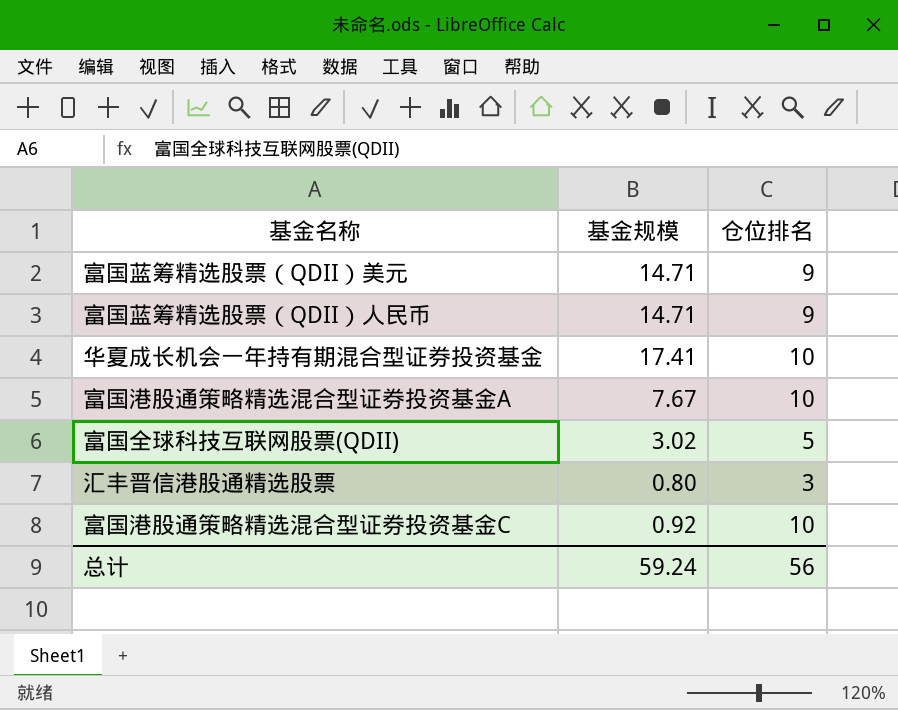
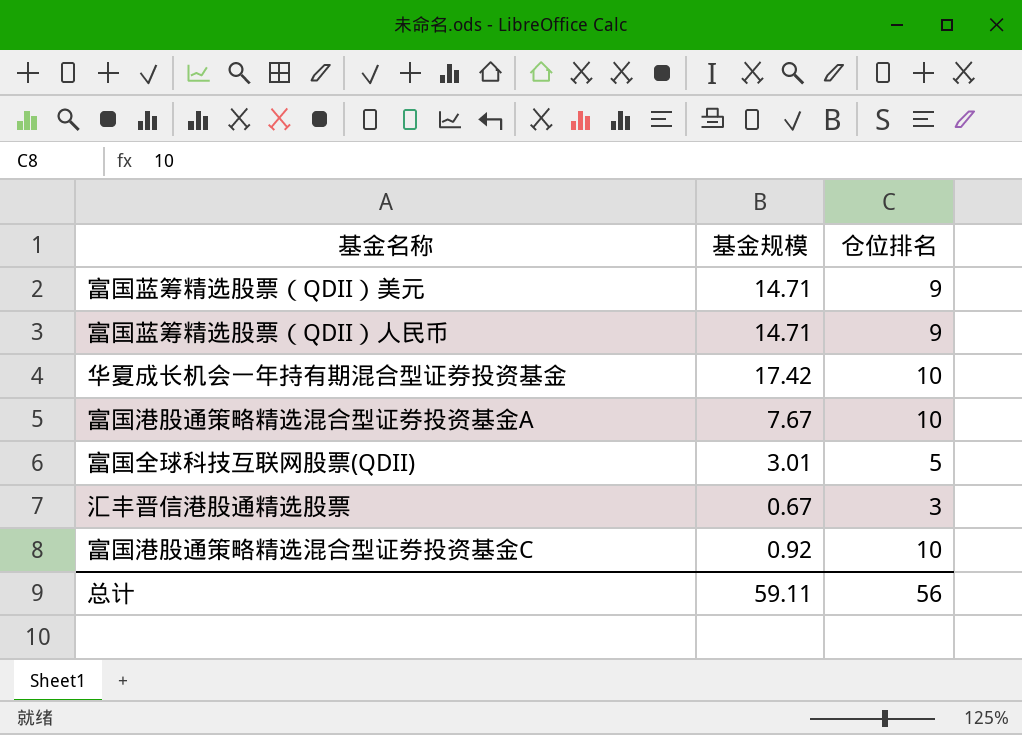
华夏成长机会一年持有期混合型证券投资基金 | 基金规模: 17.41 -> 17.42
富国全球科技互联网股票(QDII) | 基金规模: 3.02 -> 3.01
汇丰晋信港股通精选股票 | 基金规模: 0.80 -> 0.67
总计 | 基金规模: 59.24 -> 59.11

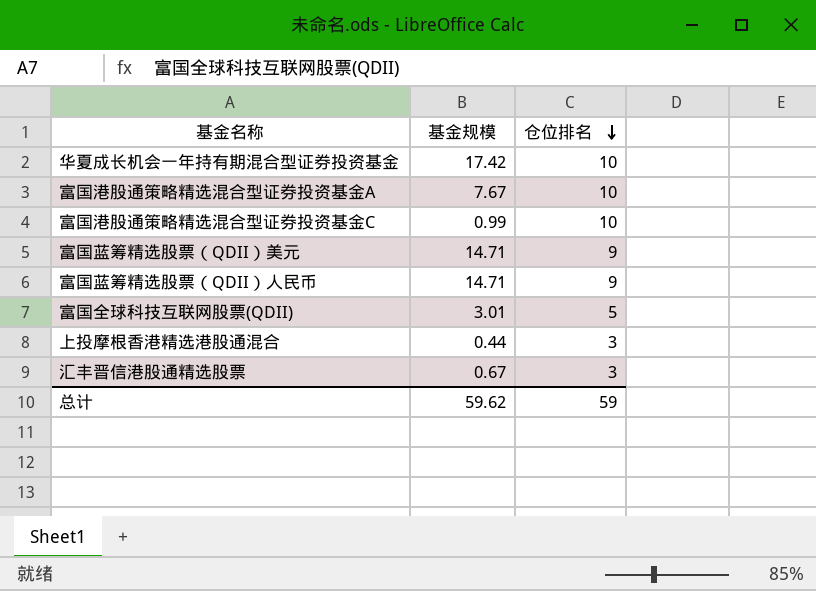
row order: none -> 仓位排名 descending
富国港股通策略精选混合型证券投资基金C | 基金规模: 0.92 -> 0.99
row 上投摩根香港精选港股通混合: none -> 0.44 | 3
总计 | 基金规模: 59.11 -> 59.62
总计 | 仓位排名: 56 -> 59

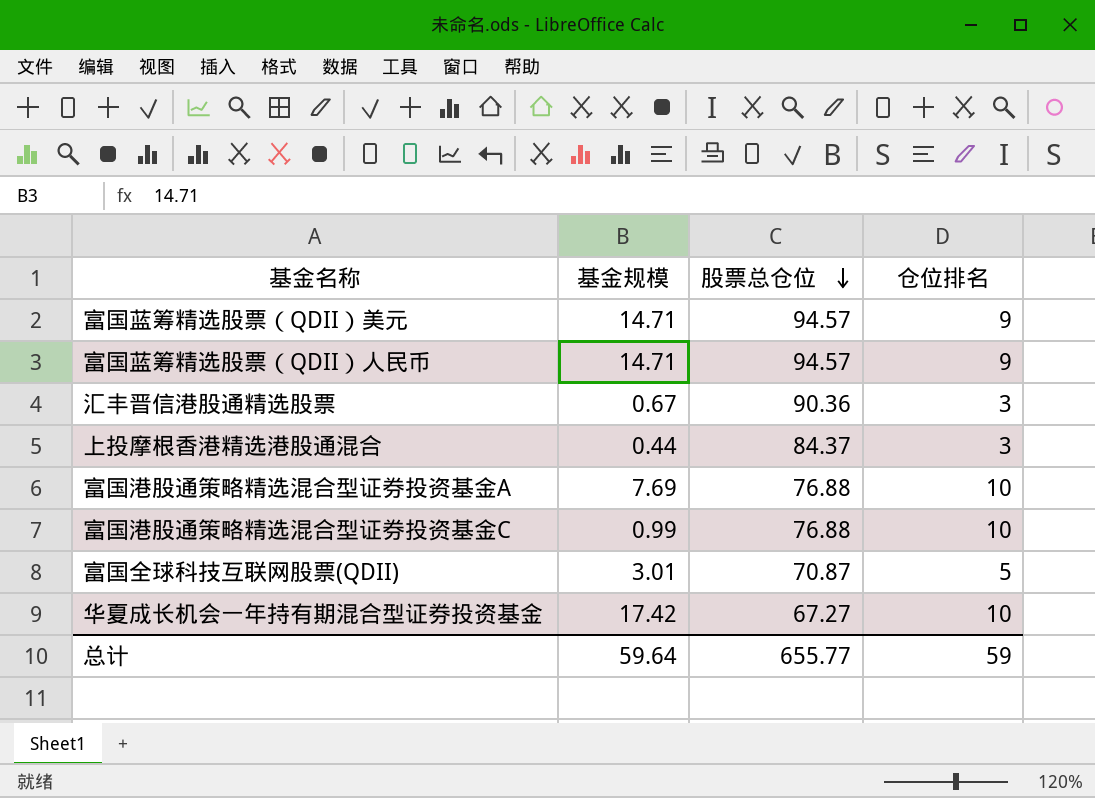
row order: 仓位排名 descending -> 股票总仓位 descending
column 股票总仓位 | position: none -> 3
富国港股通策略精选混合型证券投资基金A | 基金规模: 7.67 -> 7.69
总计 | 基金规模: 59.62 -> 59.64

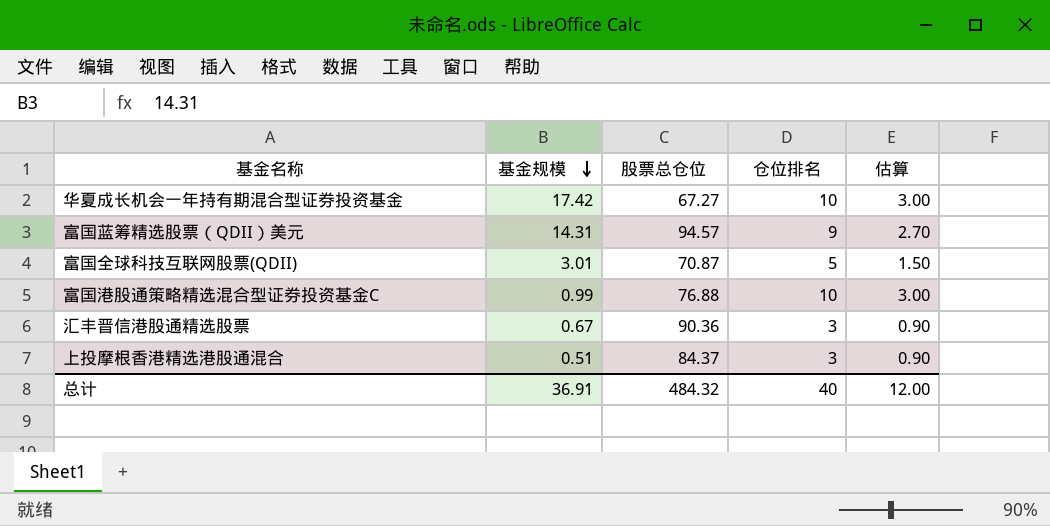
row order: 股票总仓位 descending -> 基金规模 descending
column 估算 | formula: none -> [仓位排名] * 0.3
row 富国蓝筹精选股票（QDII）人民币: 14.71 | 94.57 | 9 -> none
row 富国港股通策略精选混合型证券投资基金A: 7.69 | 76.88 | 10 -> none
富国蓝筹精选股票（QDII）美元 | 基金规模: 14.71 -> 14.31
上投摩根香港精选港股通混合 | 基金规模: 0.44 -> 0.51
总计 | 基金规模: 59.64 -> 36.91
总计 | 股票总仓位: 655.77 -> 484.32
总计 | 仓位排名: 59 -> 40

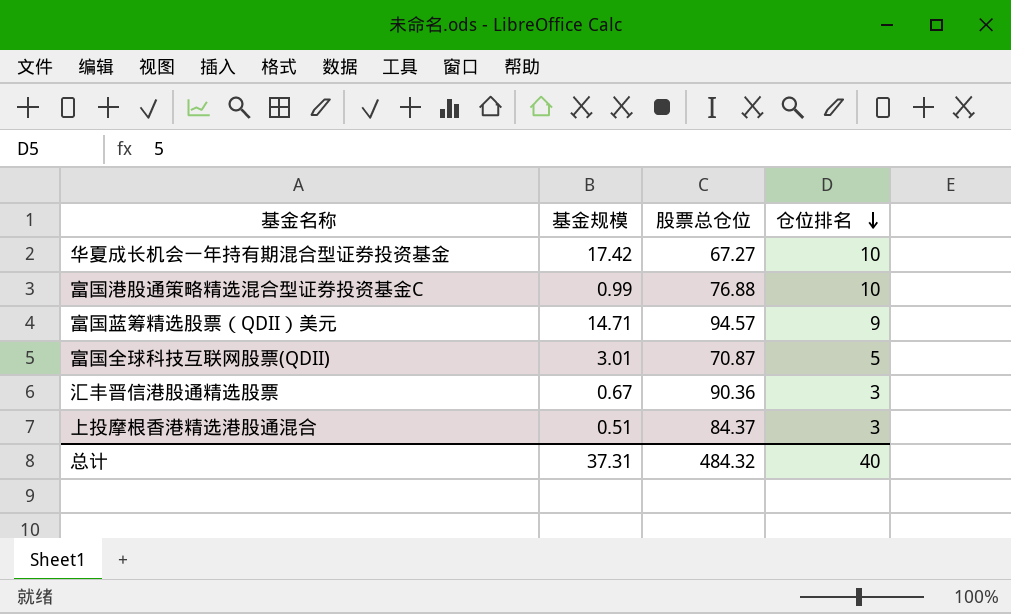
row order: 基金规模 descending -> 仓位排名 descending
column 估算 | formula: [仓位排名] * 0.3 -> none
富国蓝筹精选股票（QDII）美元 | 基金规模: 14.31 -> 14.71
总计 | 基金规模: 36.91 -> 37.31

